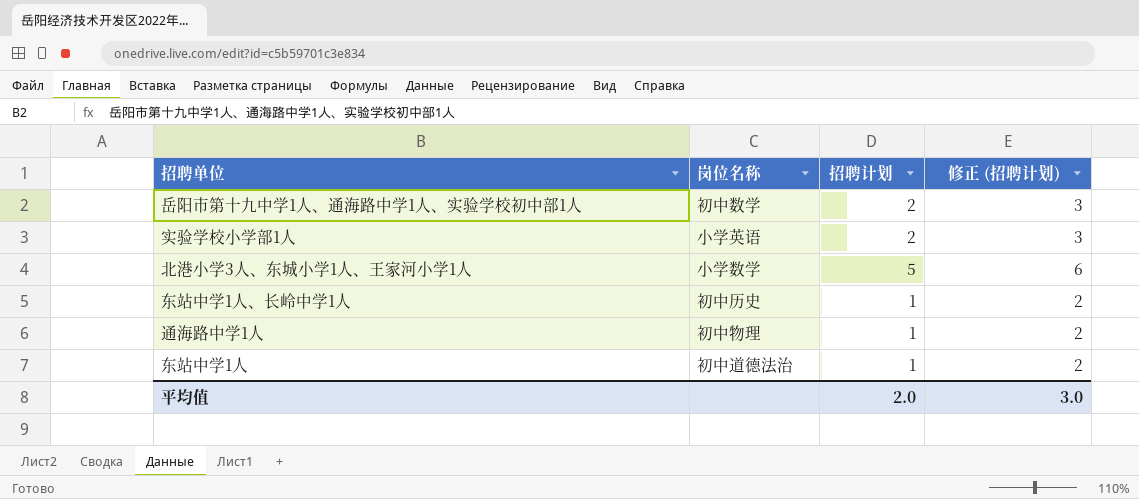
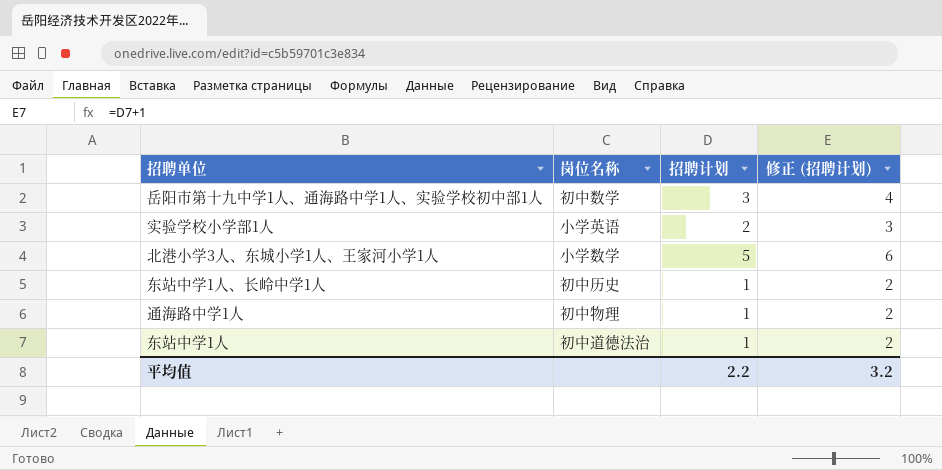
岳阳市第十九中学1人、通海路中学1人、实验学校初中部1人 | 招聘计划: 2 -> 3
岳阳市第十九中学1人、通海路中学1人、实验学校初中部1人 | 修正 (招聘计划): 3 -> 4
平均值 | 招聘计划: 2.0 -> 2.2
平均值 | 修正 (招聘计划): 3.0 -> 3.2

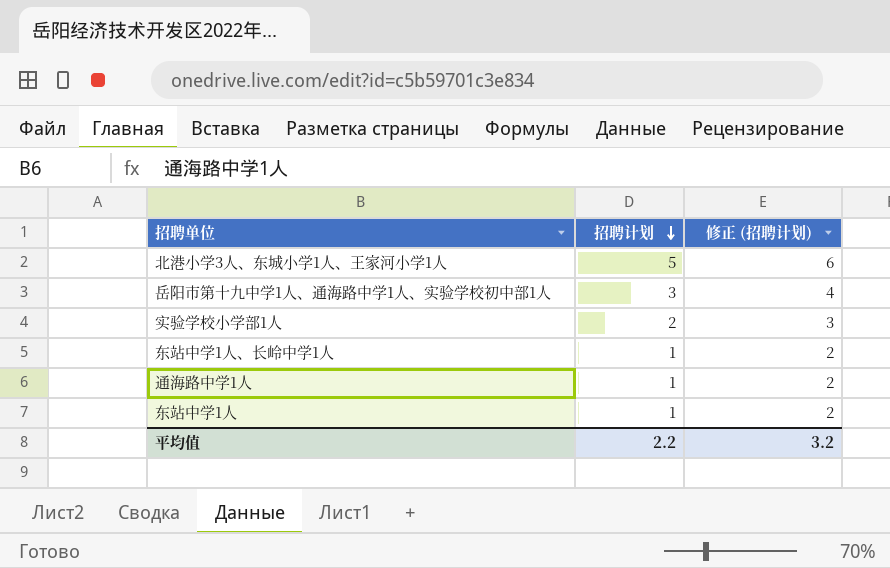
row order: none -> 招聘计划 descending
column 岗位名称 | position: 2 -> none

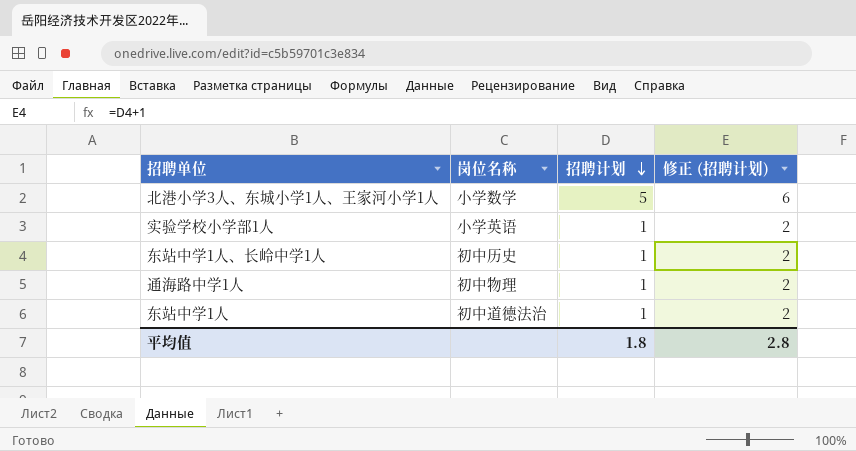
column 岗位名称 | position: none -> 2
row 岳阳市第十九中学1人、通海路中学1人、实验学校初中部1人: 3 | 4 -> none
实验学校小学部1人 | 招聘计划: 2 -> 1
实验学校小学部1人 | 修正 (招聘计划): 3 -> 2
平均值 | 招聘计划: 2.2 -> 1.8
平均值 | 修正 (招聘计划): 3.2 -> 2.8

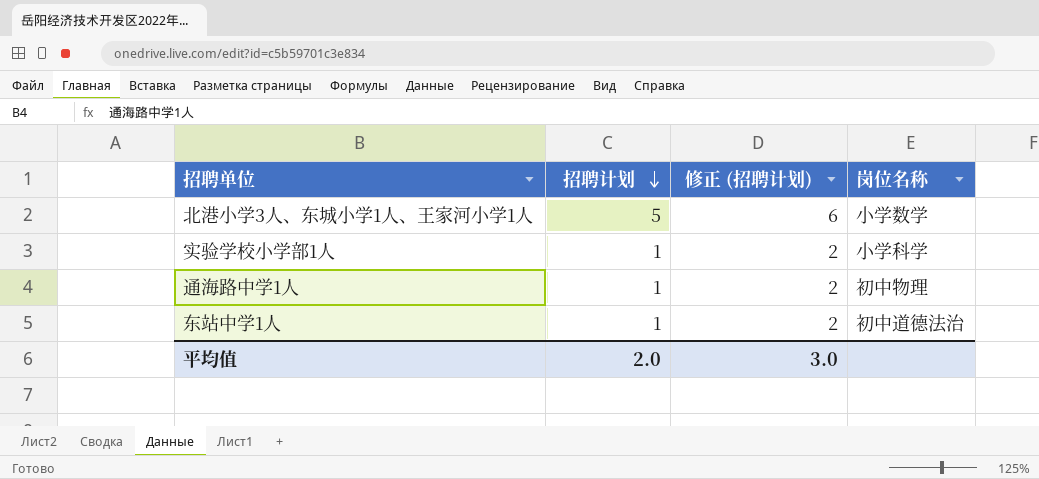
column 岗位名称 | position: 2 -> 4
row 东站中学1人、长岭中学1人: 初中历史 | 1 | 2 -> none
实验学校小学部1人 | 岗位名称: 小学英语 -> 小学科学
平均值 | 招聘计划: 1.8 -> 2.0
平均值 | 修正 (招聘计划): 2.8 -> 3.0

